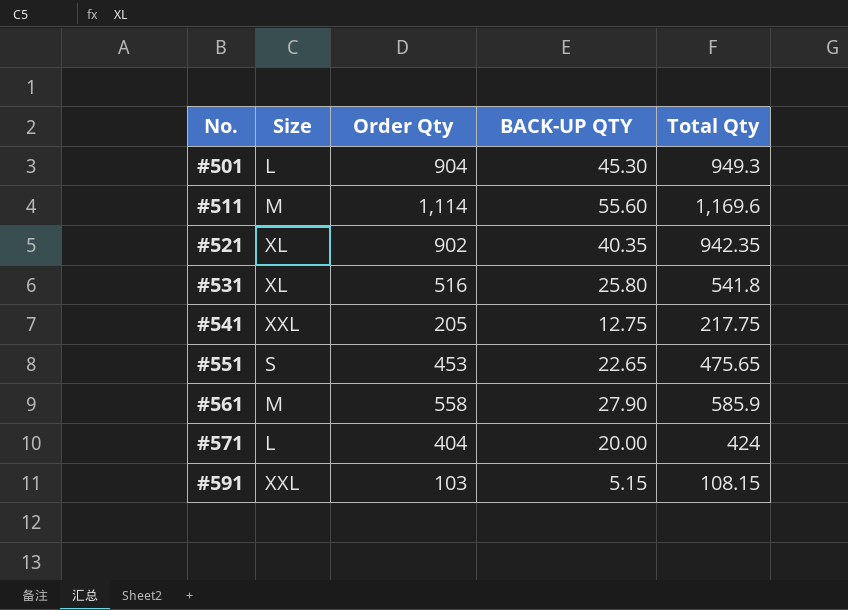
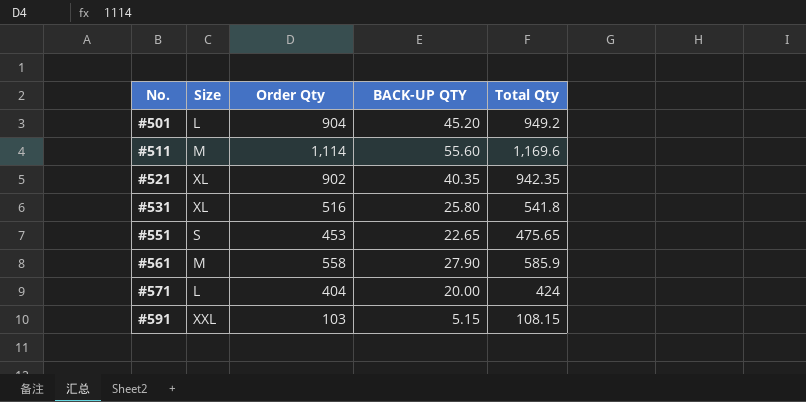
row #541: XXL | 205 | 12.75 | 217.75 -> none
#501 | BACK-UP QTY: 45.30 -> 45.20
#501 | Total Qty: 949.3 -> 949.2

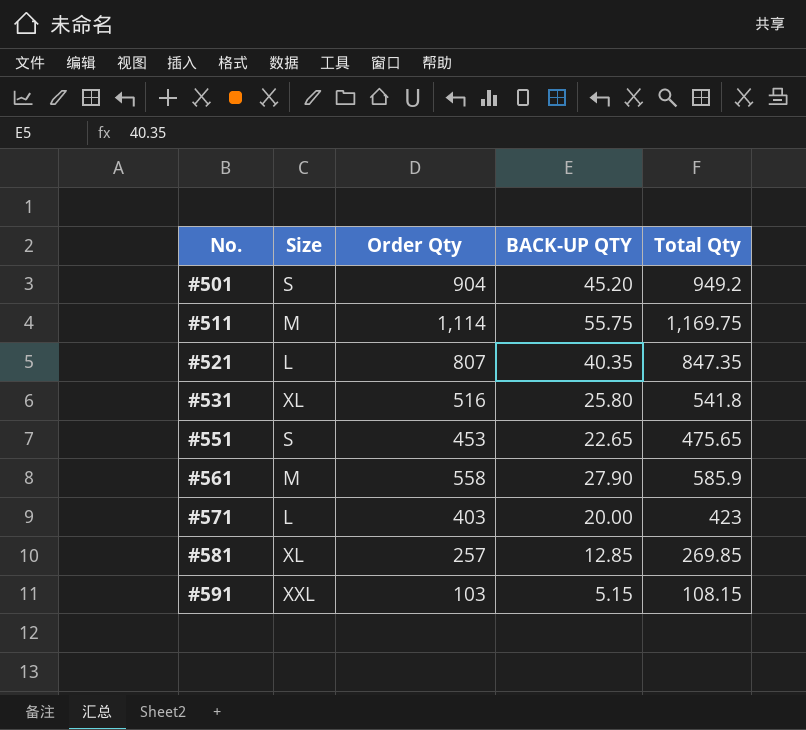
#501 | Size: L -> S
#511 | BACK-UP QTY: 55.60 -> 55.75
#511 | Total Qty: 1,169.6 -> 1,169.75
#521 | Size: XL -> L
#521 | Order Qty: 902 -> 807
#521 | Total Qty: 942.35 -> 847.35
#571 | Order Qty: 404 -> 403
#571 | Total Qty: 424 -> 423
row #581: none -> XL | 257 | 12.85 | 269.85

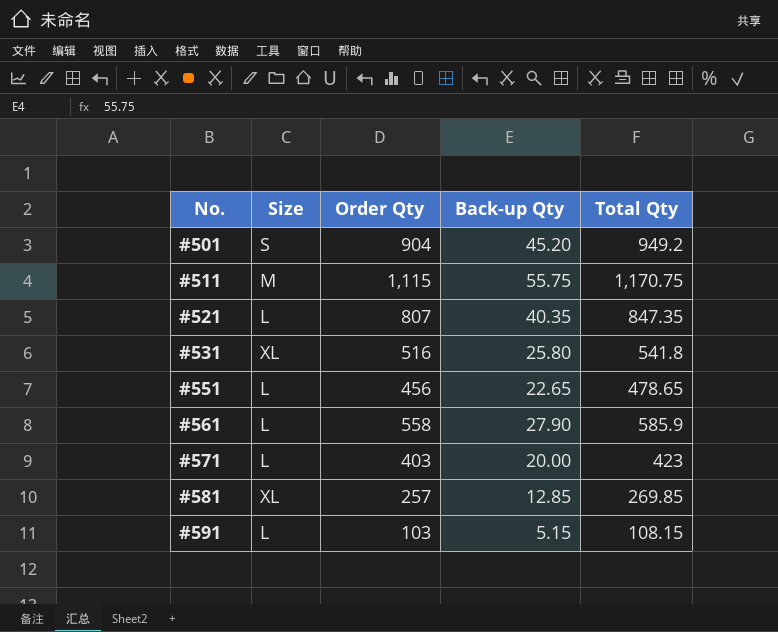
column name: BACK-UP QTY -> Back-up Qty
#511 | Order Qty: 1,114 -> 1,115
#511 | Total Qty: 1,169.75 -> 1,170.75
#551 | Size: S -> L
#551 | Order Qty: 453 -> 456
#551 | Total Qty: 475.65 -> 478.65
#561 | Size: M -> L
#591 | Size: XXL -> L

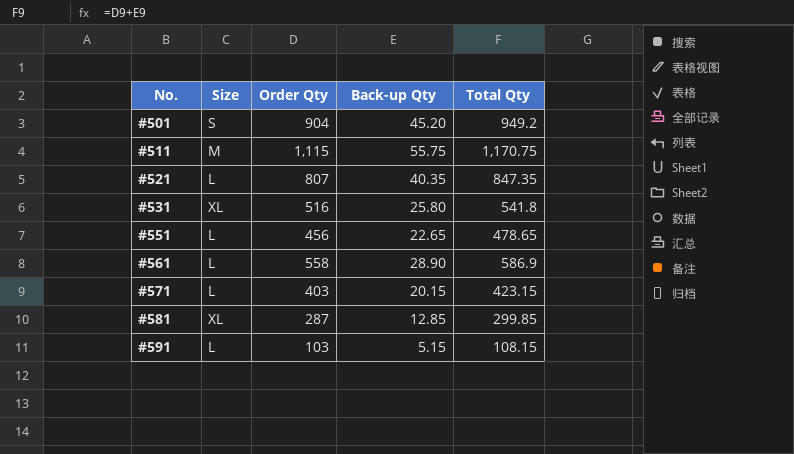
#561 | Back-up Qty: 27.90 -> 28.90
#561 | Total Qty: 585.9 -> 586.9
#571 | Back-up Qty: 20.00 -> 20.15
#571 | Total Qty: 423 -> 423.15
#581 | Order Qty: 257 -> 287
#581 | Total Qty: 269.85 -> 299.85

